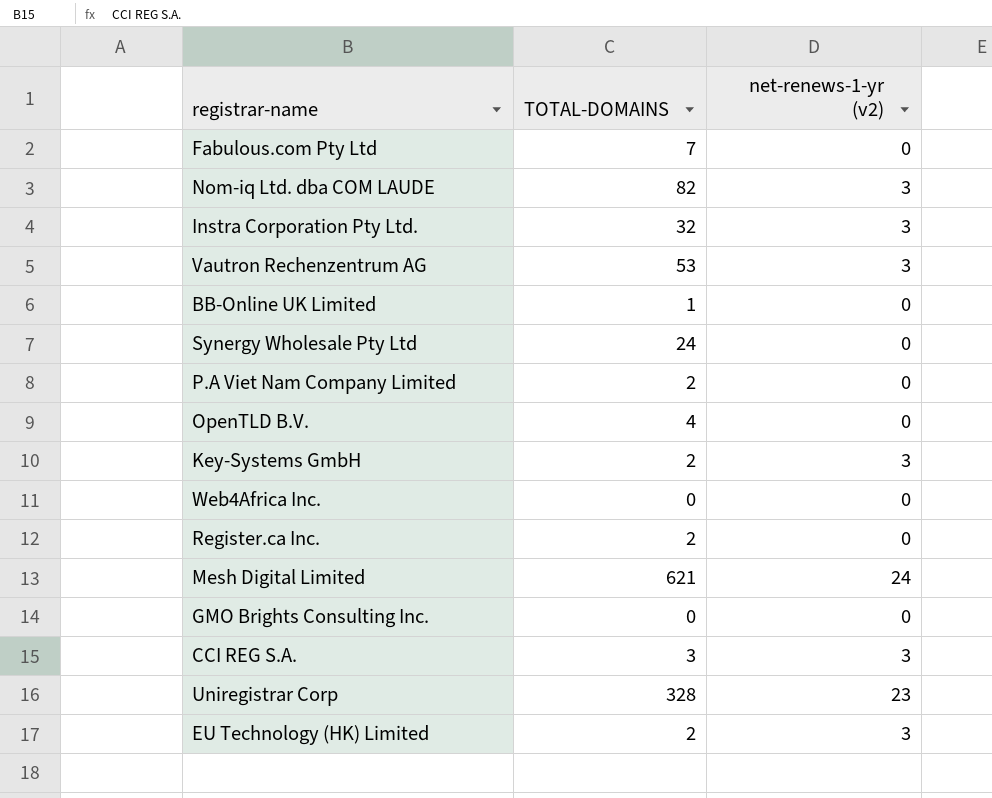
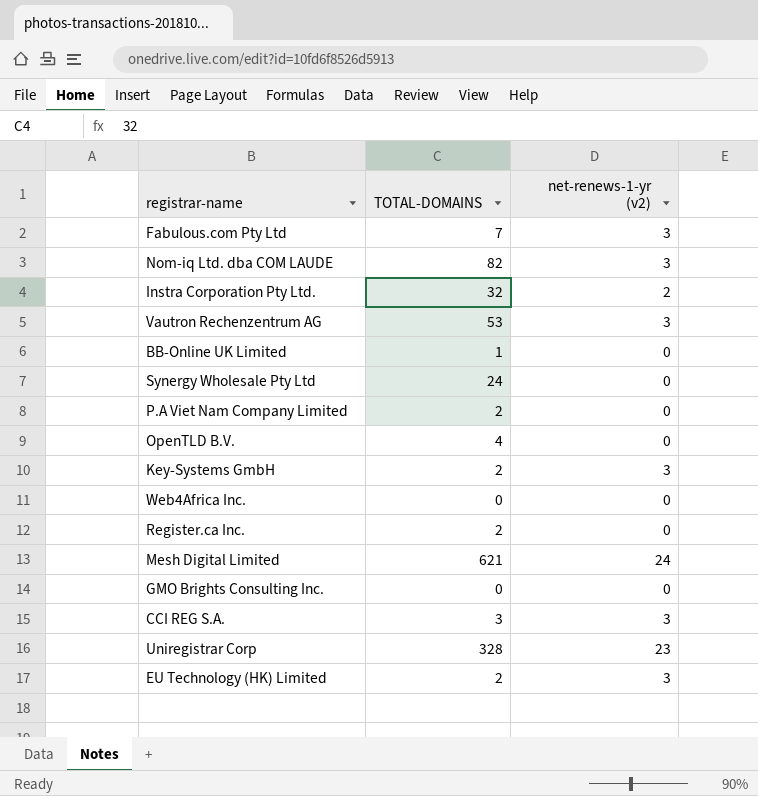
Fabulous.com Pty Ltd | net-renews-1-yr (v2): 0 -> 3
Instra Corporation Pty Ltd. | net-renews-1-yr (v2): 3 -> 2

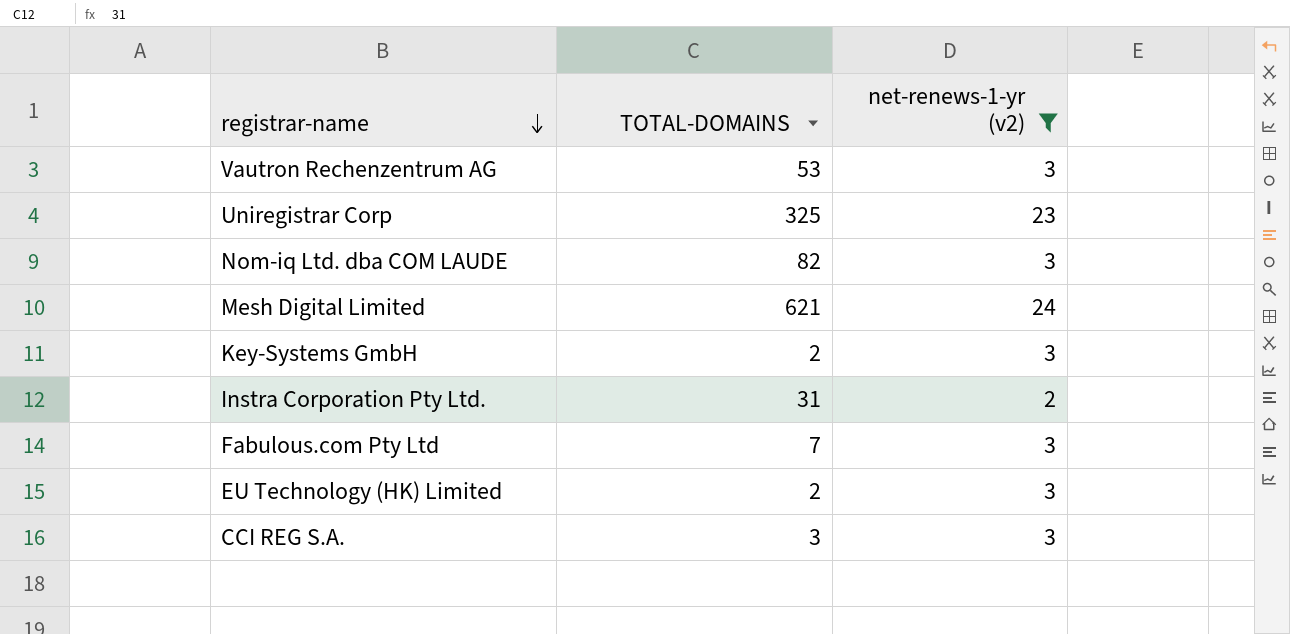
filter: none -> net-renews-1-yr (v2) != 0
row order: none -> registrar-name descending
Uniregistrar Corp | TOTAL-DOMAINS: 328 -> 325
Instra Corporation Pty Ltd. | TOTAL-DOMAINS: 32 -> 31

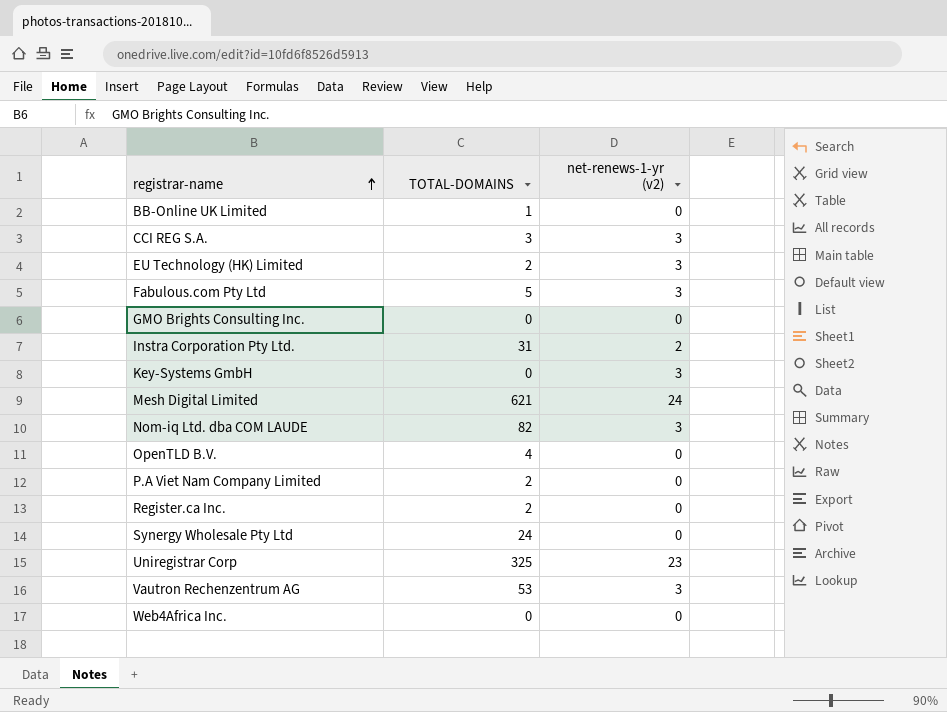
filter: net-renews-1-yr (v2) != 0 -> none
row order: registrar-name descending -> registrar-name ascending
Fabulous.com Pty Ltd | TOTAL-DOMAINS: 7 -> 5
Key-Systems GmbH | TOTAL-DOMAINS: 2 -> 0

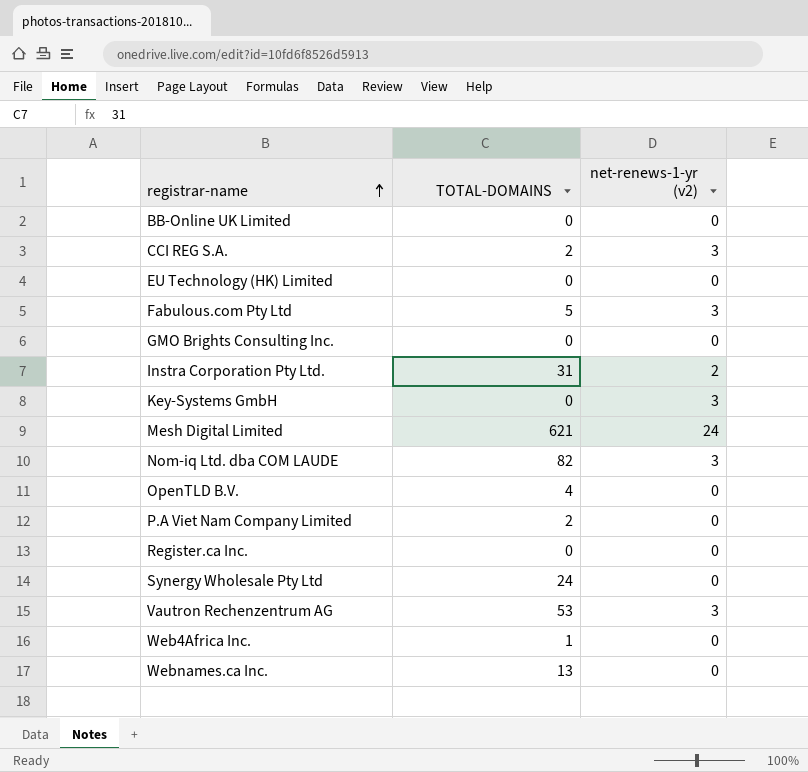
row Uniregistrar Corp: 325 | 23 -> none
BB-Online UK Limited | TOTAL-DOMAINS: 1 -> 0
CCI REG S.A. | TOTAL-DOMAINS: 3 -> 2
EU Technology (HK) Limited | TOTAL-DOMAINS: 2 -> 0
EU Technology (HK) Limited | net-renews-1-yr (v2): 3 -> 0
Register.ca Inc. | TOTAL-DOMAINS: 2 -> 0
Web4Africa Inc. | TOTAL-DOMAINS: 0 -> 1
row Webnames.ca Inc.: none -> 13 | 0

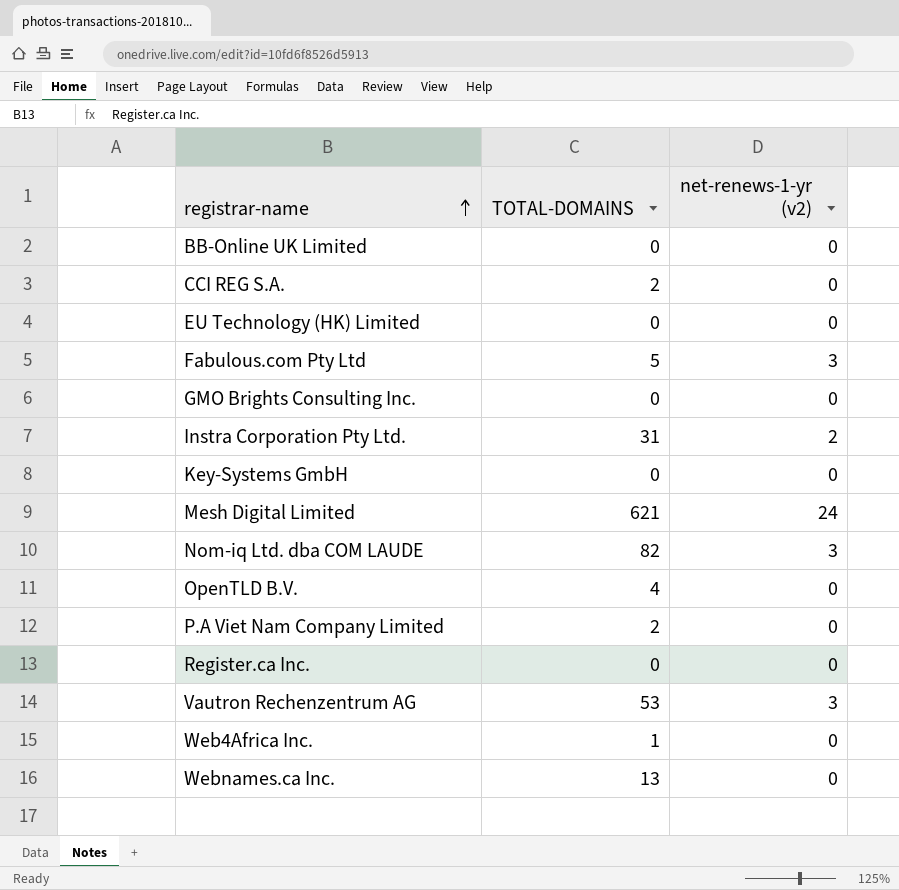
row Synergy Wholesale Pty Ltd: 24 | 0 -> none
CCI REG S.A. | net-renews-1-yr (v2): 3 -> 0
Key-Systems GmbH | net-renews-1-yr (v2): 3 -> 0

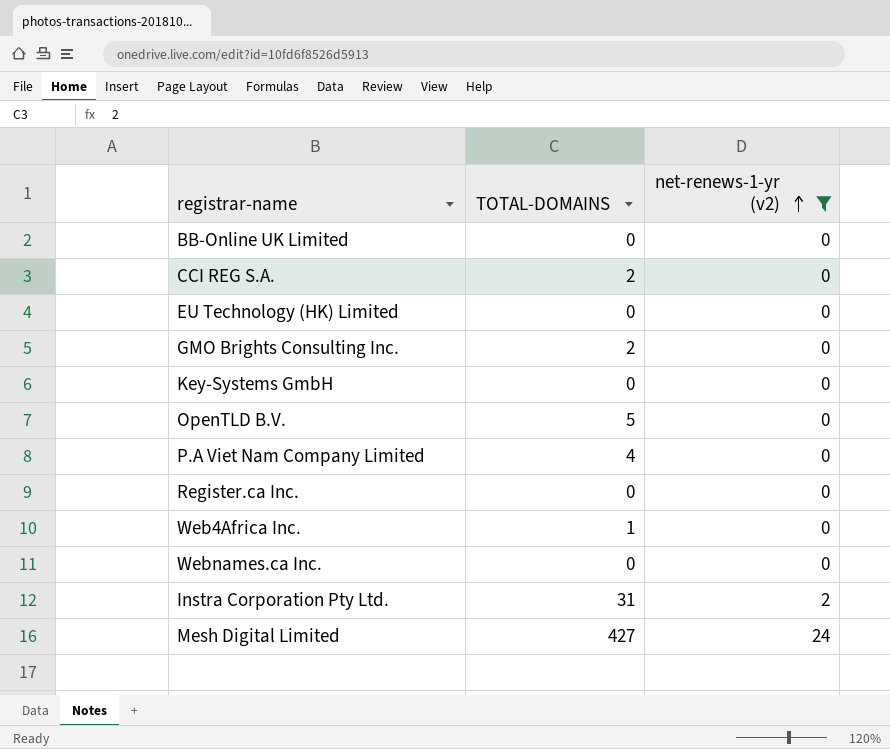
filter: none -> net-renews-1-yr (v2) != 3
row order: registrar-name ascending -> net-renews-1-yr (v2) ascending
GMO Brights Consulting Inc. | TOTAL-DOMAINS: 0 -> 2
OpenTLD B.V. | TOTAL-DOMAINS: 4 -> 5
P.A Viet Nam Company Limited | TOTAL-DOMAINS: 2 -> 4
Webnames.ca Inc. | TOTAL-DOMAINS: 13 -> 0
Mesh Digital Limited | TOTAL-DOMAINS: 621 -> 427

